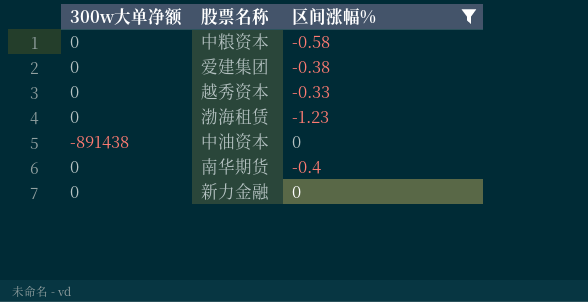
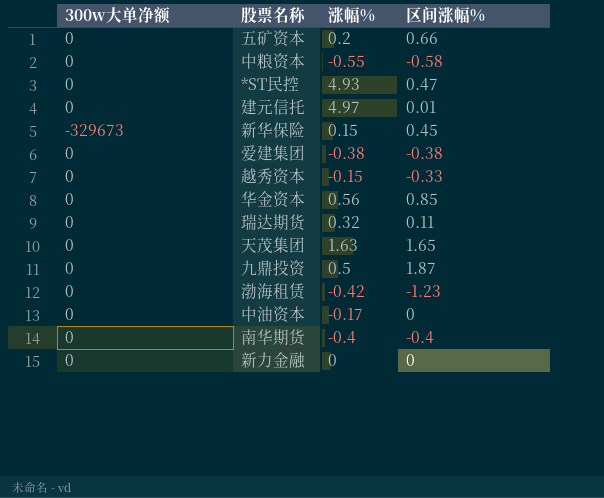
filter: 区间涨幅% <= 0 -> none
column 涨幅% | position: none -> 3
中油资本 | 300w大单净额: -891438 -> 0

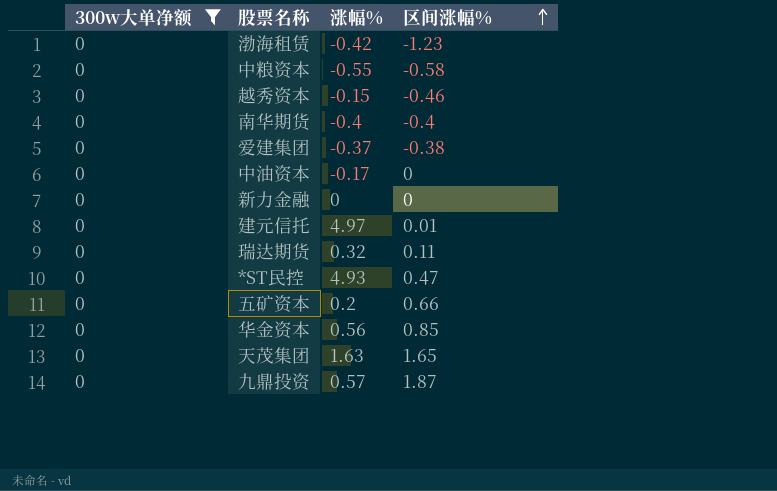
filter: none -> 300w大单净额 = 0
row order: none -> 区间涨幅% ascending
越秀资本 | 区间涨幅%: -0.33 -> -0.46
爱建集团 | 涨幅%: -0.38 -> -0.37
九鼎投资 | 涨幅%: 0.5 -> 0.57

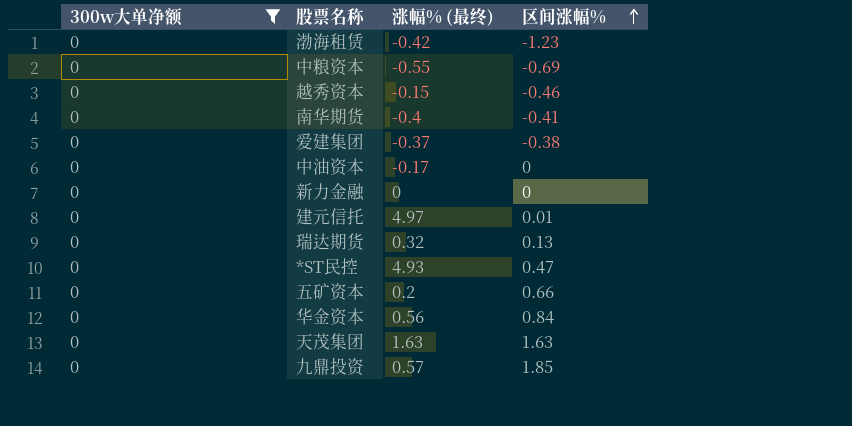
column name: 涨幅% -> 涨幅% (最终)
中粮资本 | 区间涨幅%: -0.58 -> -0.69
南华期货 | 区间涨幅%: -0.4 -> -0.41
瑞达期货 | 区间涨幅%: 0.11 -> 0.13
华金资本 | 区间涨幅%: 0.85 -> 0.84
天茂集团 | 区间涨幅%: 1.65 -> 1.63
九鼎投资 | 区间涨幅%: 1.87 -> 1.85

